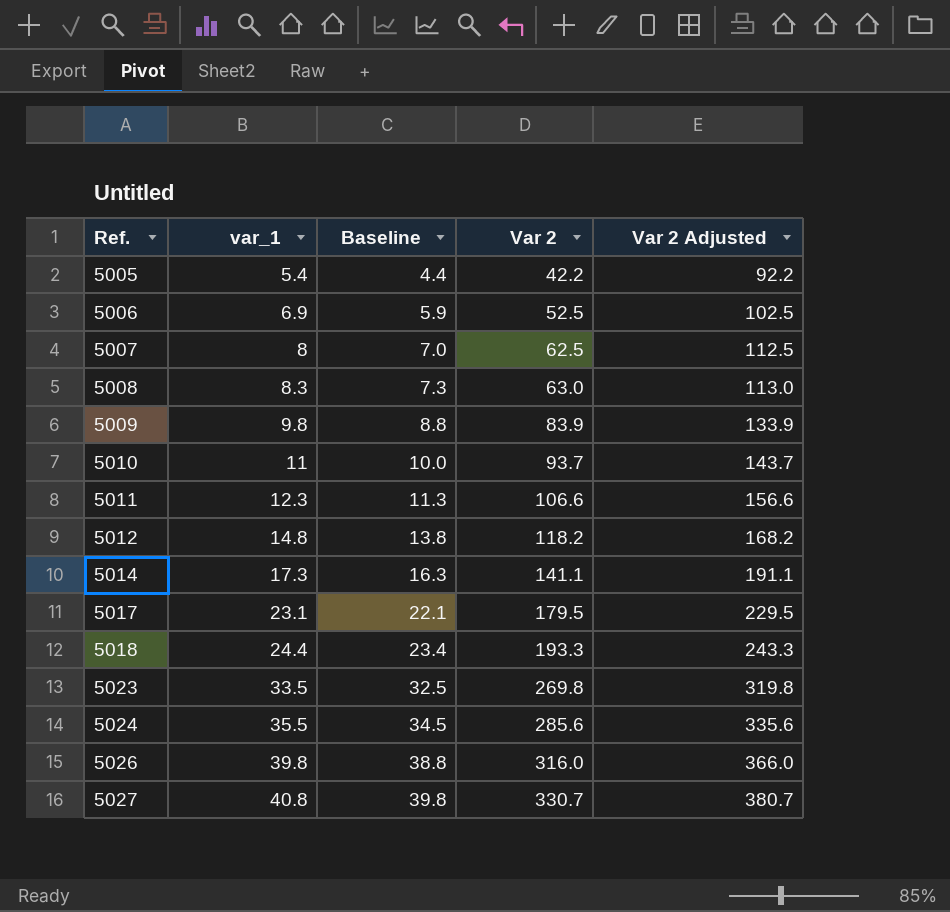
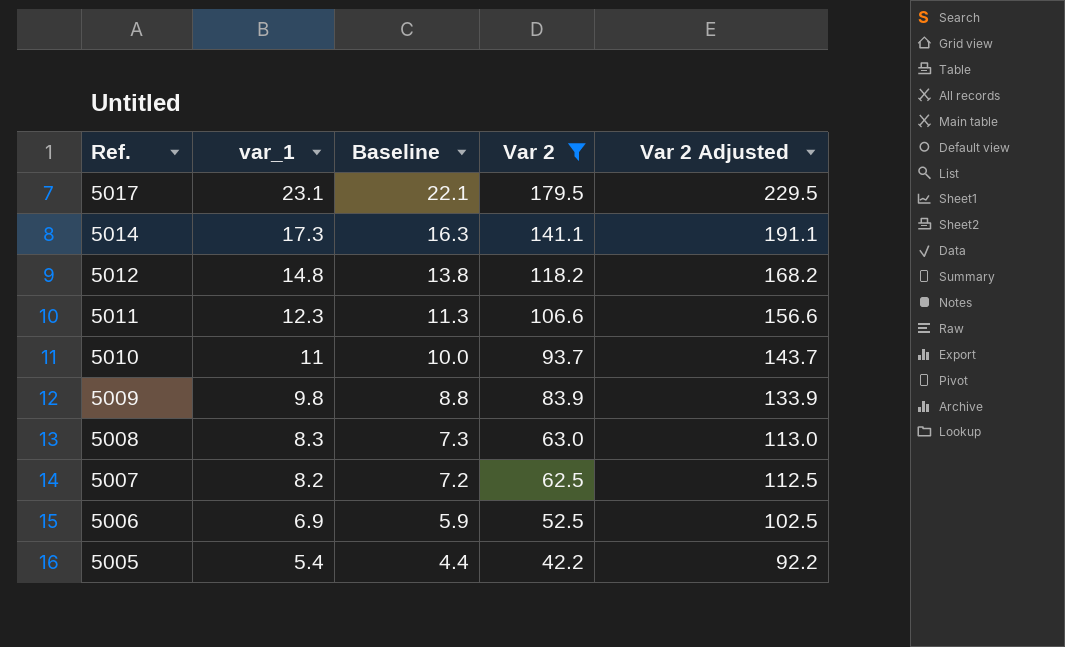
filter: none -> Var 2 <= 179.5
row order: Ref. ascending -> Ref. descending
5007 | var_1: 8 -> 8.2
5007 | Baseline: 7.0 -> 7.2

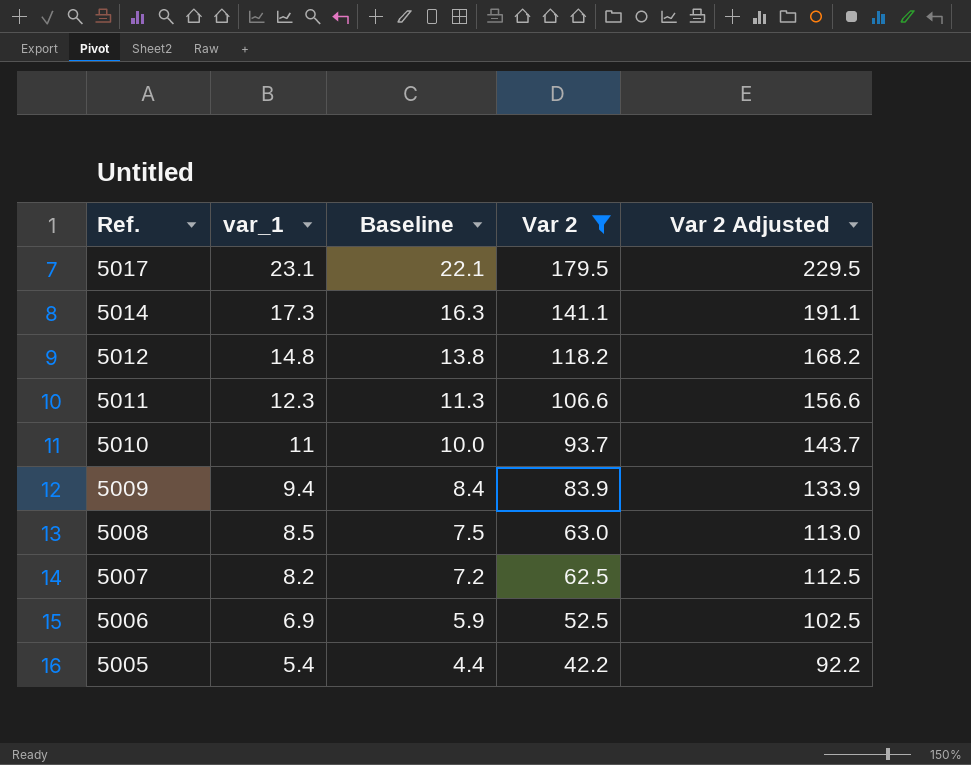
5009 | var_1: 9.8 -> 9.4
5009 | Baseline: 8.8 -> 8.4
5008 | var_1: 8.3 -> 8.5
5008 | Baseline: 7.3 -> 7.5

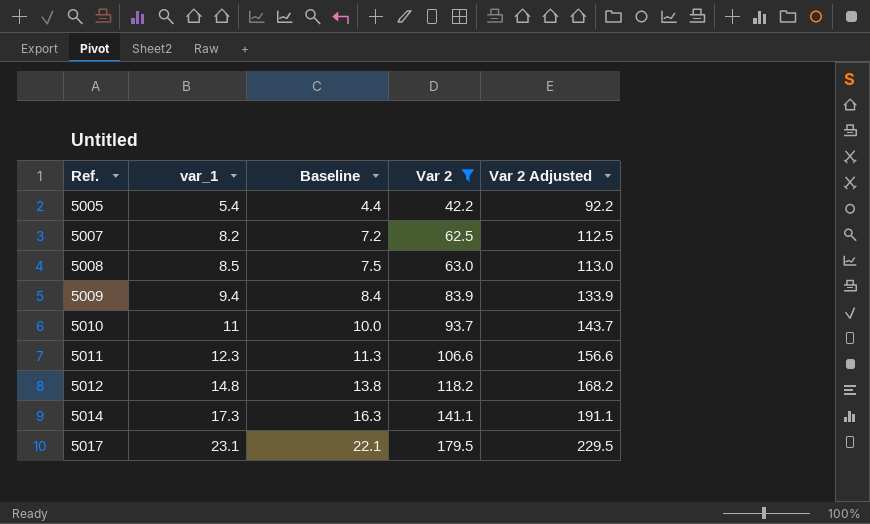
row order: Ref. descending -> Ref. ascending
row 5006: 6.9 | 5.9 | 52.5 | 102.5 -> none

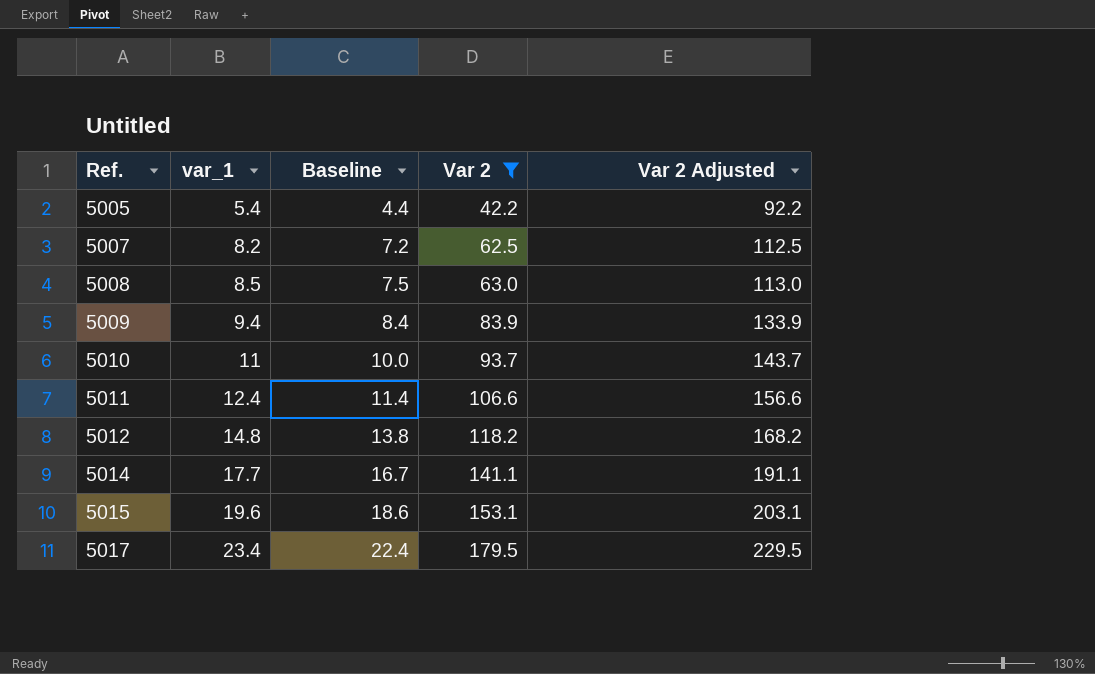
5011 | var_1: 12.3 -> 12.4
5011 | Baseline: 11.3 -> 11.4
5014 | var_1: 17.3 -> 17.7
5014 | Baseline: 16.3 -> 16.7
row 5015: none -> 19.6 | 18.6 | 153.1 | 203.1
5017 | var_1: 23.1 -> 23.4
5017 | Baseline: 22.1 -> 22.4

